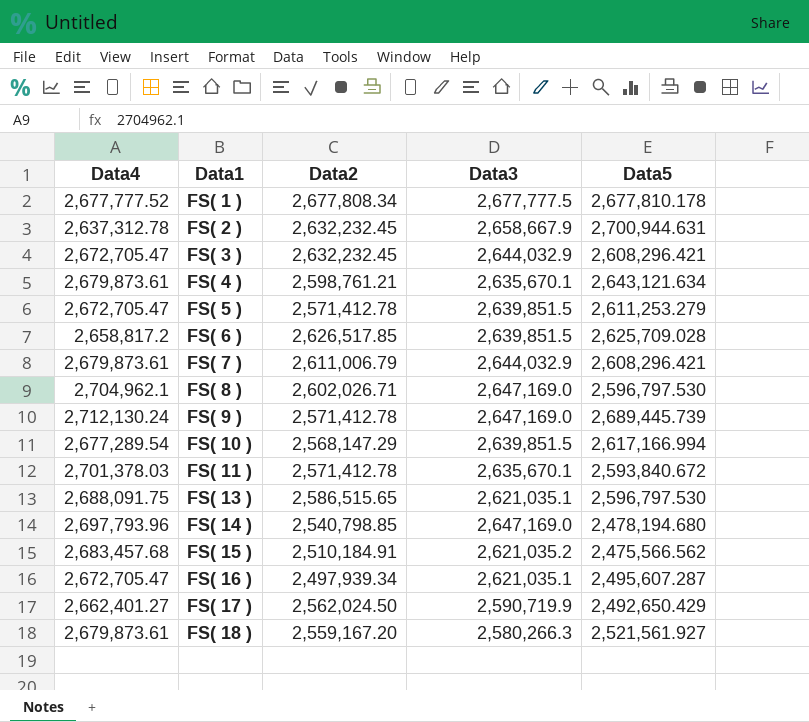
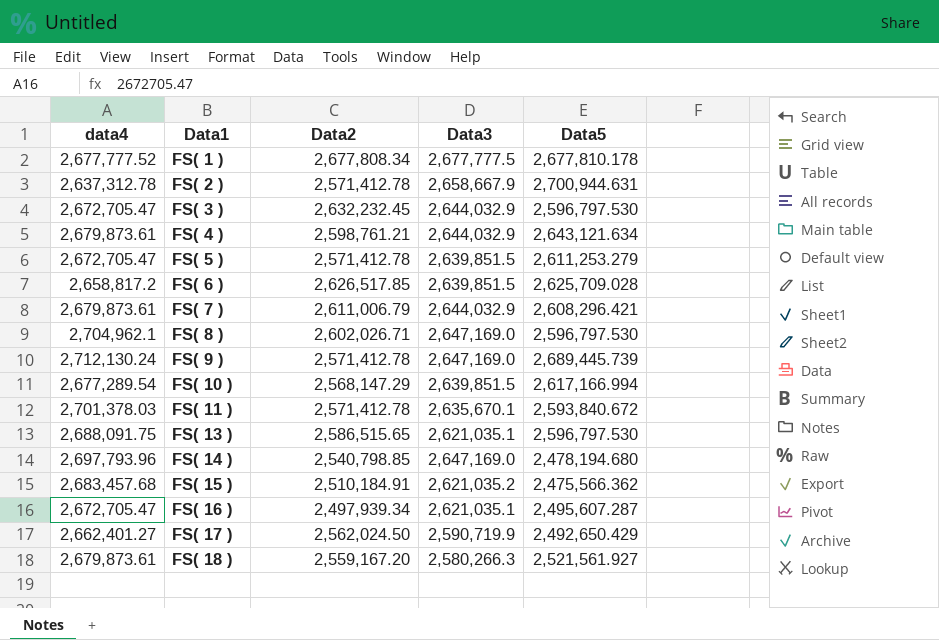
column name: Data4 -> data4
FS( 2 ) | Data2: 2,632,232.45 -> 2,571,412.78
FS( 3 ) | Data5: 2,608,296.421 -> 2,596,797.530
FS( 4 ) | Data3: 2,635,670.1 -> 2,644,032.9
FS( 15 ) | Data5: 2,475,566.562 -> 2,475,566.362

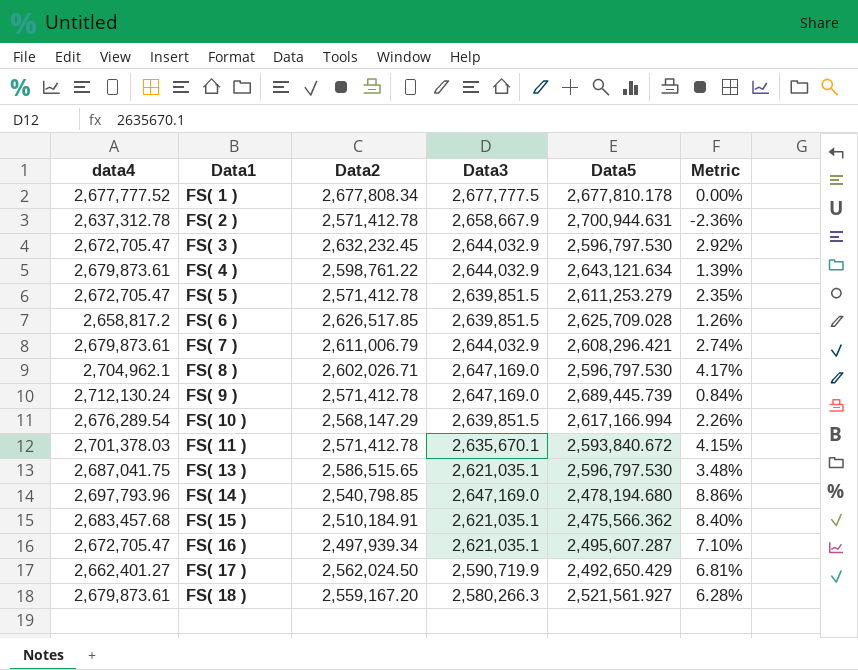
column Metric | formula: none -> ([data4] - [Data5]) / [Data5]
FS( 4 ) | Data2: 2,598,761.21 -> 2,598,761.22
FS( 10 ) | data4: 2,677,289.54 -> 2,676,289.54
FS( 13 ) | data4: 2,688,091.75 -> 2,687,041.75
FS( 15 ) | Data3: 2,621,035.2 -> 2,621,035.1

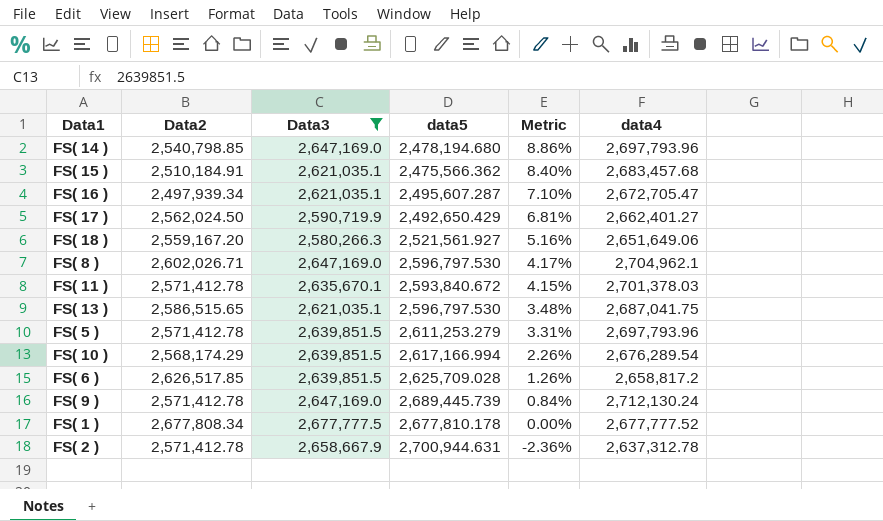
filter: none -> Data3 != 2,644,032.9
row order: Data1 ascending -> Metric descending
column name: Data5 -> data5
column data4 | position: 1 -> 6
FS( 18 ) | Metric: 6.28% -> 5.16%
FS( 18 ) | data4: 2,679,873.61 -> 2,651,649.06
FS( 5 ) | Metric: 2.35% -> 3.31%
FS( 5 ) | data4: 2,672,705.47 -> 2,697,793.96
FS( 10 ) | Data2: 2,568,147.29 -> 2,568,174.29

